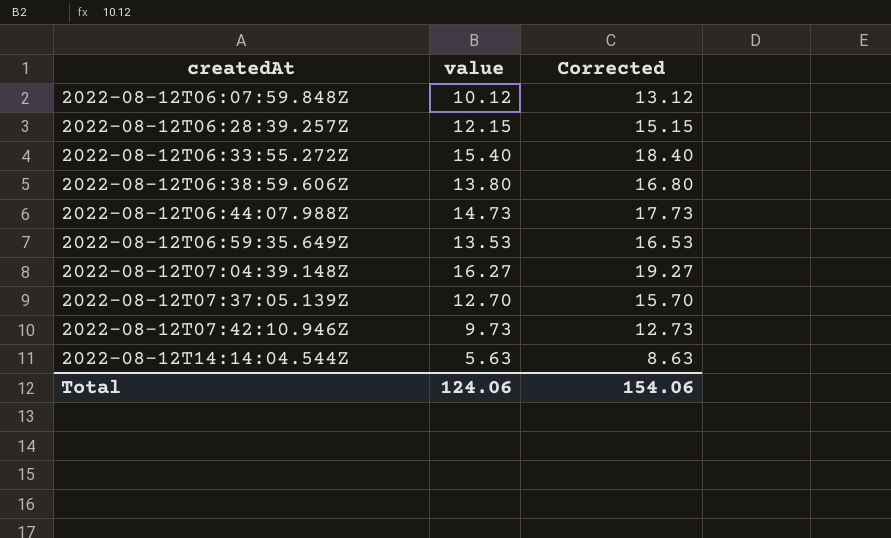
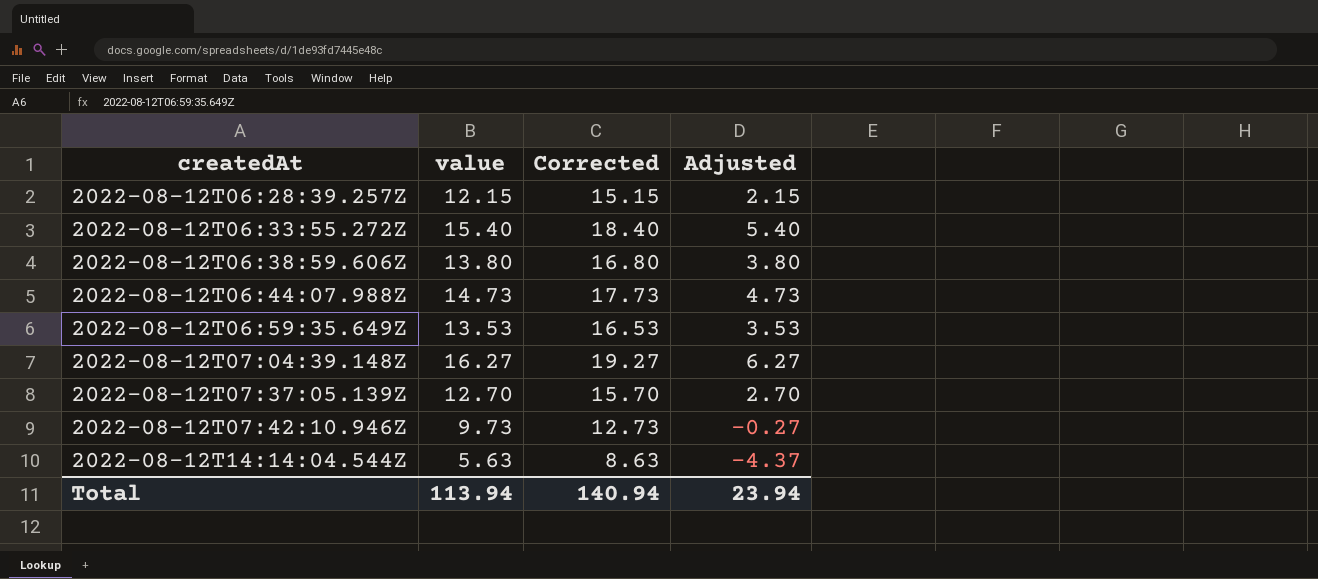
column Adjusted | formula: none -> [value] - 10
row 2022-08-12T06:07:59.848Z: 10.12 | 13.12 -> none
Total | value: 124.06 -> 113.94
Total | Corrected: 154.06 -> 140.94

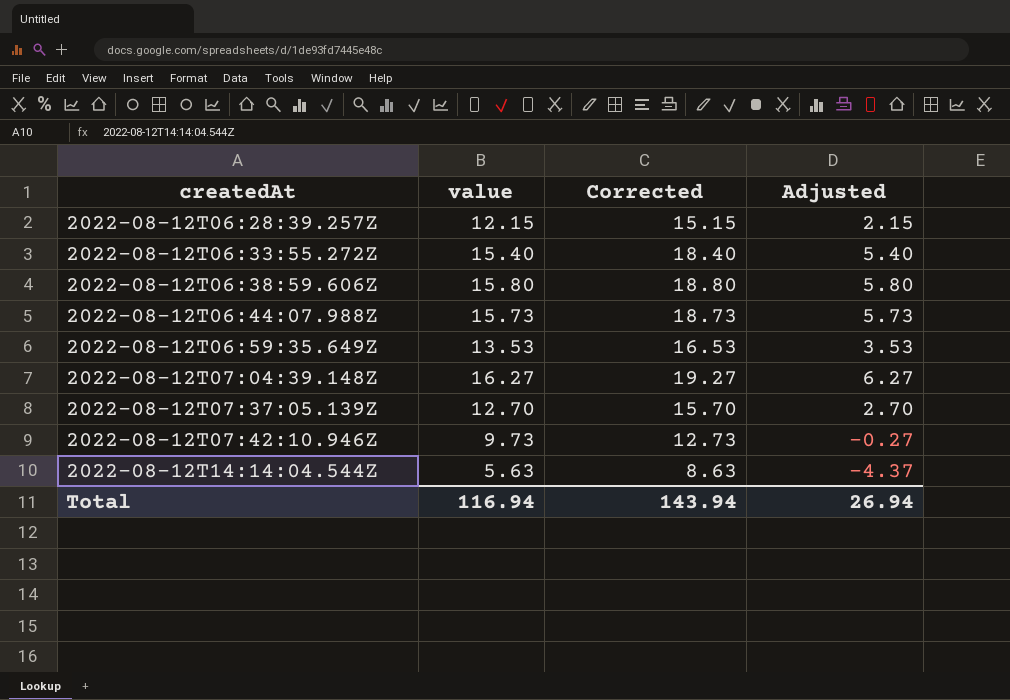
2022-08-12T06:38:59.606Z | value: 13.80 -> 15.80
2022-08-12T06:38:59.606Z | Corrected: 16.80 -> 18.80
2022-08-12T06:38:59.606Z | Adjusted: 3.80 -> 5.80
2022-08-12T06:44:07.988Z | value: 14.73 -> 15.73
2022-08-12T06:44:07.988Z | Corrected: 17.73 -> 18.73
2022-08-12T06:44:07.988Z | Adjusted: 4.73 -> 5.73
Total | value: 113.94 -> 116.94
Total | Corrected: 140.94 -> 143.94
Total | Adjusted: 23.94 -> 26.94

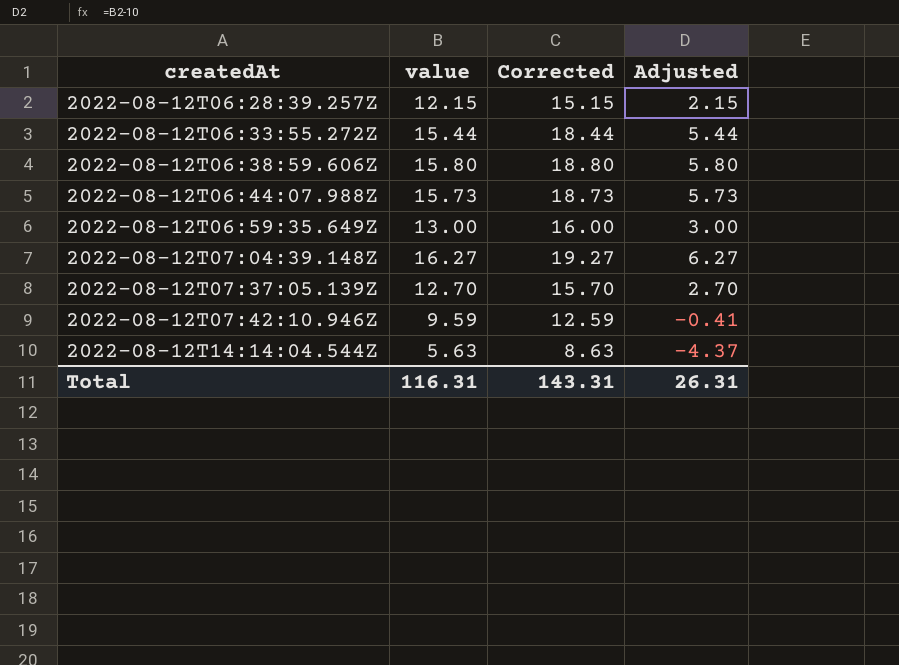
2022-08-12T06:33:55.272Z | value: 15.40 -> 15.44
2022-08-12T06:33:55.272Z | Corrected: 18.40 -> 18.44
2022-08-12T06:33:55.272Z | Adjusted: 5.40 -> 5.44
2022-08-12T06:59:35.649Z | value: 13.53 -> 13.00
2022-08-12T06:59:35.649Z | Corrected: 16.53 -> 16.00
2022-08-12T06:59:35.649Z | Adjusted: 3.53 -> 3.00
2022-08-12T07:42:10.946Z | value: 9.73 -> 9.59
2022-08-12T07:42:10.946Z | Corrected: 12.73 -> 12.59
2022-08-12T07:42:10.946Z | Adjusted: -0.27 -> -0.41
Total | value: 116.94 -> 116.31
Total | Corrected: 143.94 -> 143.31
Total | Adjusted: 26.94 -> 26.31

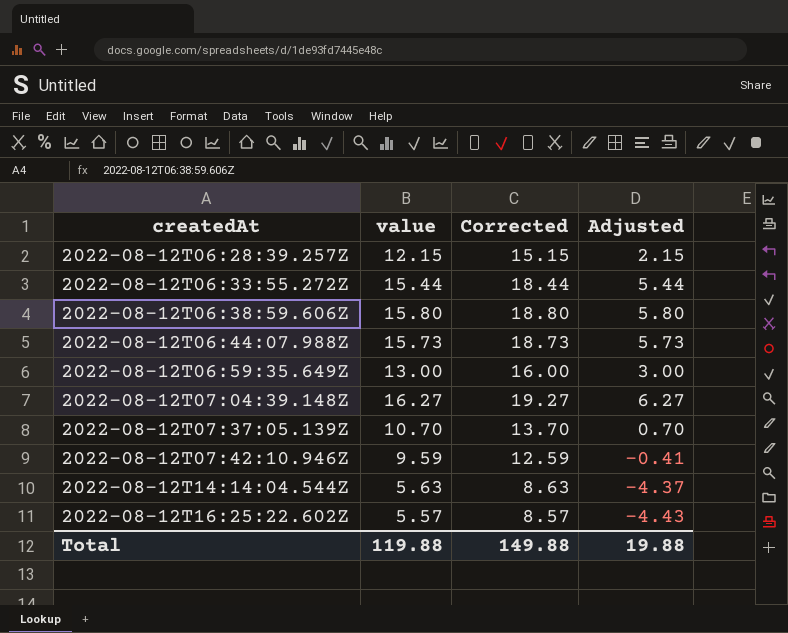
2022-08-12T07:37:05.139Z | value: 12.70 -> 10.70
2022-08-12T07:37:05.139Z | Corrected: 15.70 -> 13.70
2022-08-12T07:37:05.139Z | Adjusted: 2.70 -> 0.70
row 2022-08-12T16:25:22.602Z: none -> 5.57 | 8.57 | -4.43
Total | value: 116.31 -> 119.88
Total | Corrected: 143.31 -> 149.88
Total | Adjusted: 26.31 -> 19.88

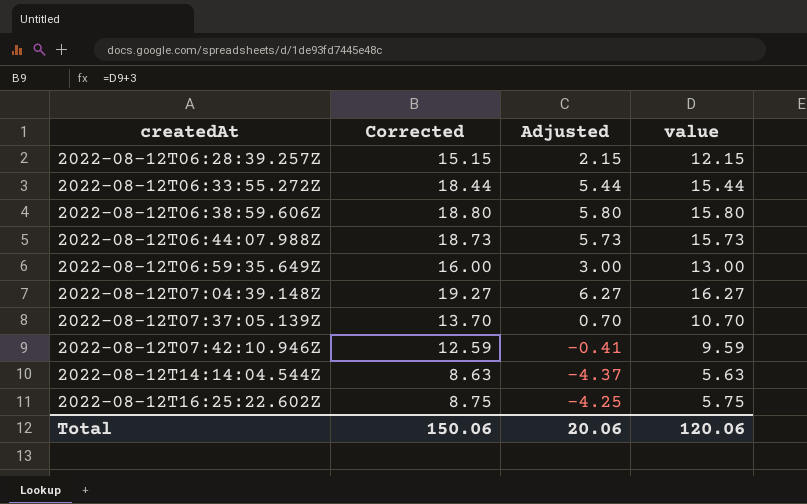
column value | position: 2 -> 4
2022-08-12T16:25:22.602Z | Corrected: 8.57 -> 8.75
2022-08-12T16:25:22.602Z | Adjusted: -4.43 -> -4.25
2022-08-12T16:25:22.602Z | value: 5.57 -> 5.75
Total | Corrected: 149.88 -> 150.06
Total | Adjusted: 19.88 -> 20.06
Total | value: 119.88 -> 120.06

